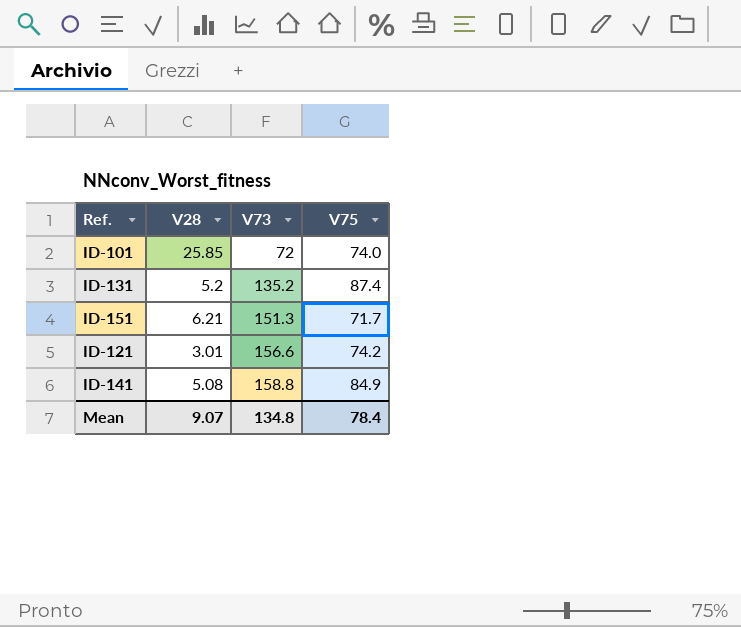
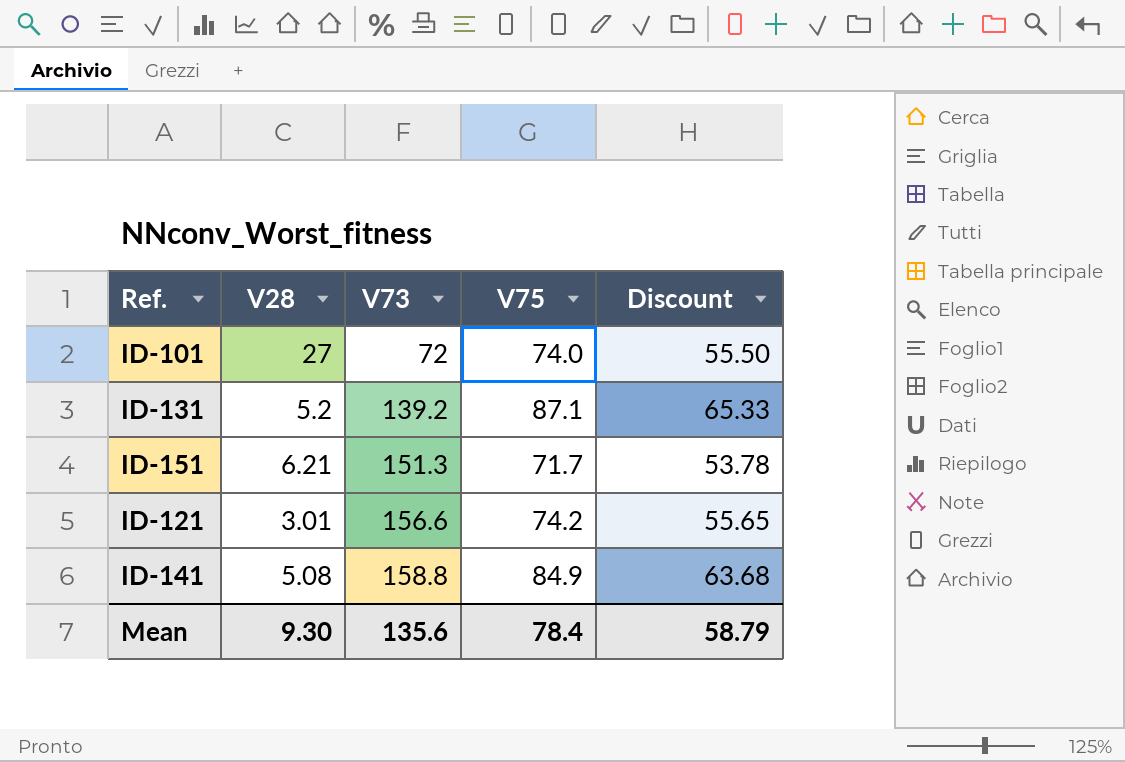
column Discount | formula: none -> [V75] * 0.75
ID-101 | V28: 25.85 -> 27
ID-131 | V73: 135.2 -> 139.2
ID-131 | V75: 87.4 -> 87.1
Mean | V28: 9.07 -> 9.30
Mean | V73: 134.8 -> 135.6

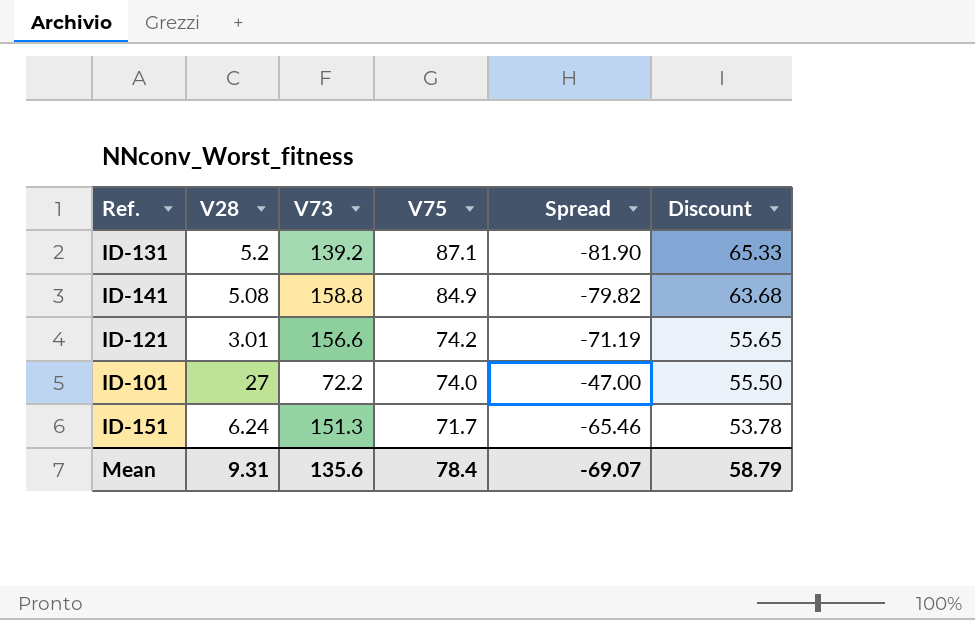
row order: V73 ascending -> V75 descending
column Spread | formula: none -> [V28] - [V75]
ID-101 | V73: 72 -> 72.2
ID-151 | V28: 6.21 -> 6.24
Mean | V28: 9.30 -> 9.31

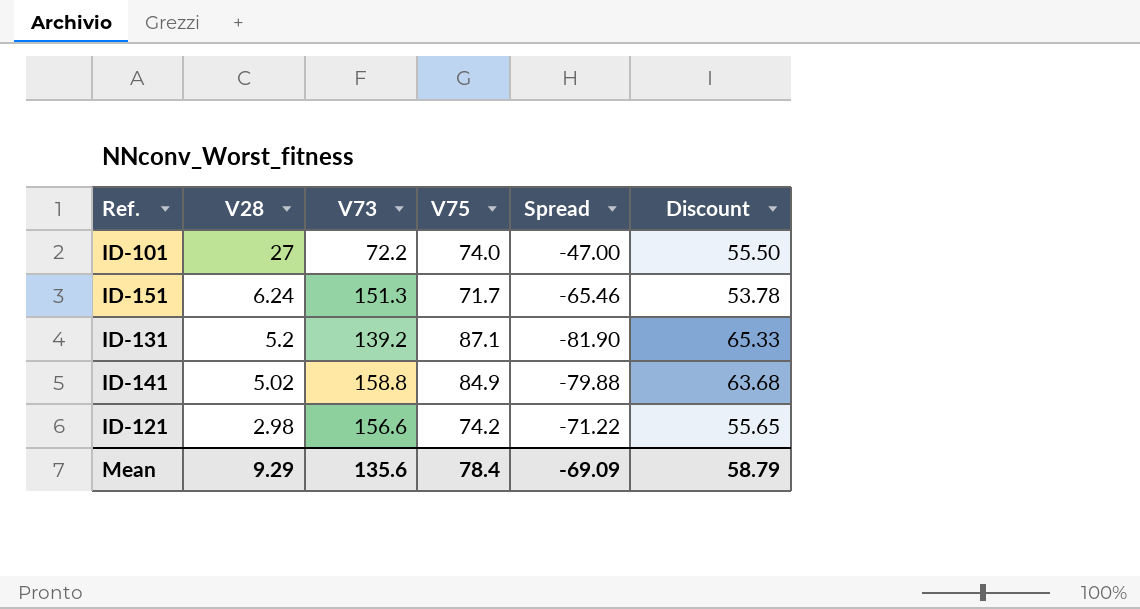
row order: V75 descending -> V28 descending
ID-141 | V28: 5.08 -> 5.02
ID-141 | Spread: -79.82 -> -79.88
ID-121 | V28: 3.01 -> 2.98
ID-121 | Spread: -71.19 -> -71.22
Mean | V28: 9.31 -> 9.29
Mean | Spread: -69.07 -> -69.09

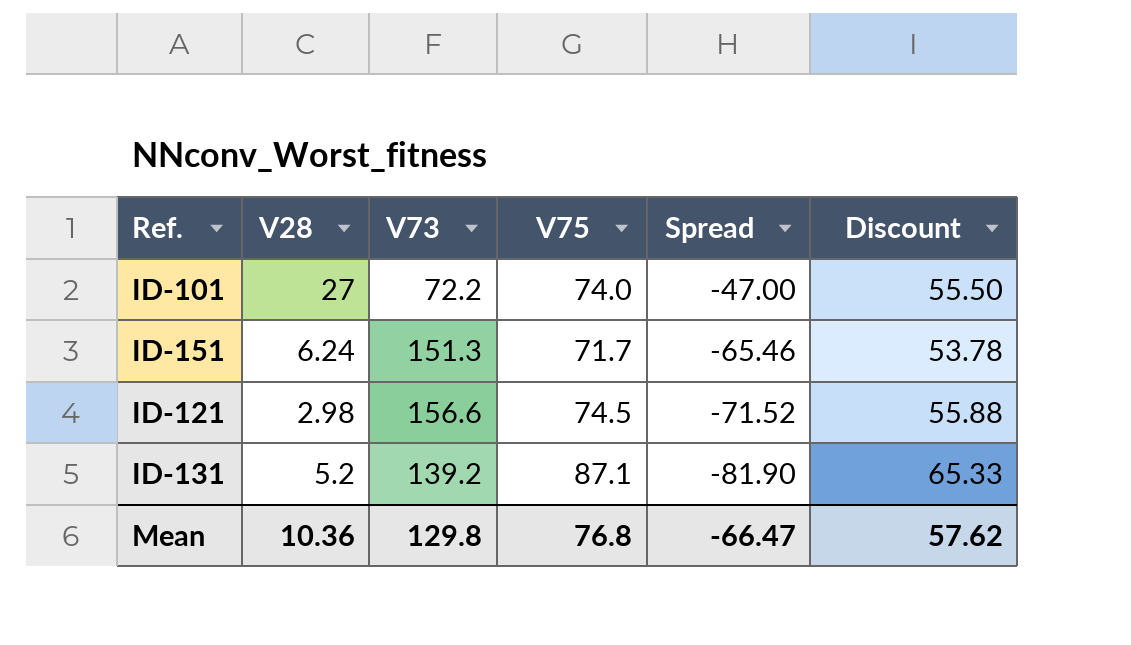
row order: V28 descending -> Spread descending
row ID-141: 5.02 | 158.8 | 84.9 | -79.88 | 63.68 -> none
ID-121 | V75: 74.2 -> 74.5
ID-121 | Spread: -71.22 -> -71.52
ID-121 | Discount: 55.65 -> 55.88
Mean | V28: 9.29 -> 10.36
Mean | V73: 135.6 -> 129.8
Mean | V75: 78.4 -> 76.8
Mean | Spread: -69.09 -> -66.47
Mean | Discount: 58.79 -> 57.62

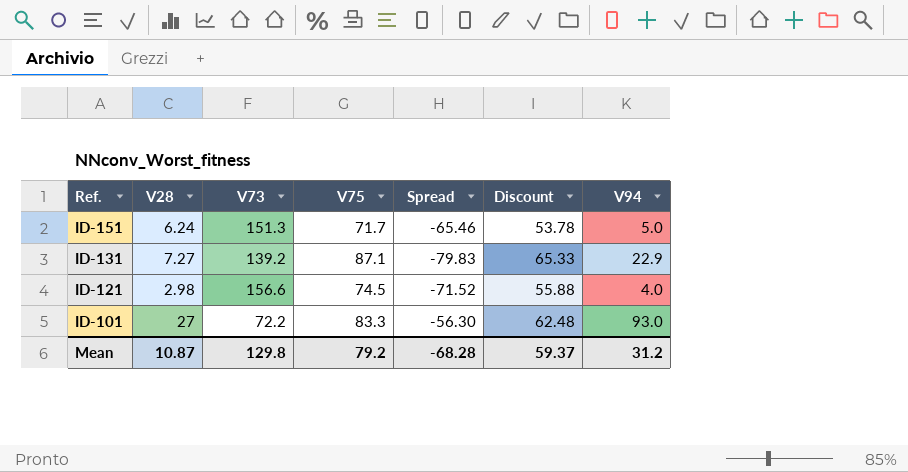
row order: Spread descending -> Ref. descending
column V94 | position: none -> 7
ID-131 | V28: 5.2 -> 7.27
ID-131 | Spread: -81.90 -> -79.83
ID-101 | V75: 74.0 -> 83.3
ID-101 | Spread: -47.00 -> -56.30
ID-101 | Discount: 55.50 -> 62.48
Mean | V28: 10.36 -> 10.87
Mean | V75: 76.8 -> 79.2
Mean | Spread: -66.47 -> -68.28
Mean | Discount: 57.62 -> 59.37

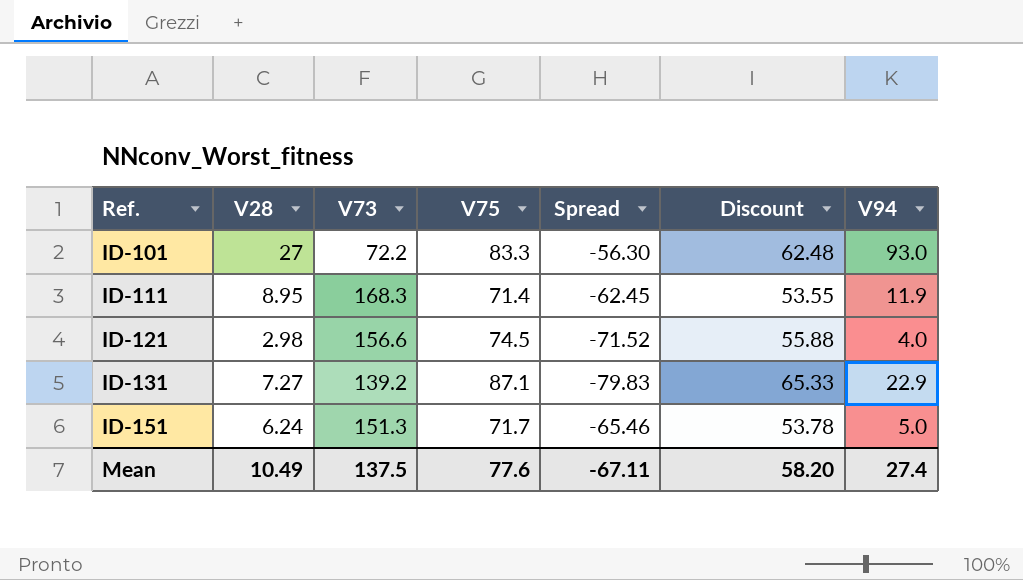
row order: Ref. descending -> Ref. ascending
row ID-111: none -> 8.95 | 168.3 | 71.4 | -62.45 | 53.55 | 11.9
Mean | V28: 10.87 -> 10.49
Mean | V73: 129.8 -> 137.5
Mean | V75: 79.2 -> 77.6
Mean | Spread: -68.28 -> -67.11
Mean | Discount: 59.37 -> 58.20
Mean | V94: 31.2 -> 27.4

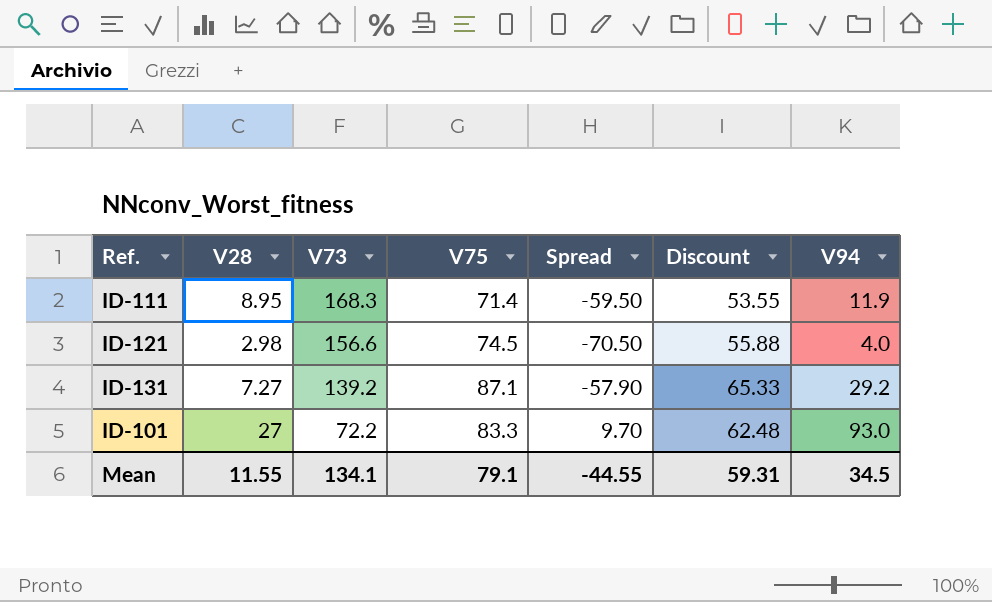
row order: Ref. ascending -> V73 descending
column Spread | formula: [V28] - [V75] -> [V94] - [V75]
row ID-151: 6.24 | 151.3 | 71.7 | -65.46 | 53.78 | 5.0 -> none
ID-131 | V94: 22.9 -> 29.2
Mean | V28: 10.49 -> 11.55
Mean | V73: 137.5 -> 134.1
Mean | V75: 77.6 -> 79.1
Mean | Spread: -67.11 -> -44.55
Mean | Discount: 58.20 -> 59.31
Mean | V94: 27.4 -> 34.5

